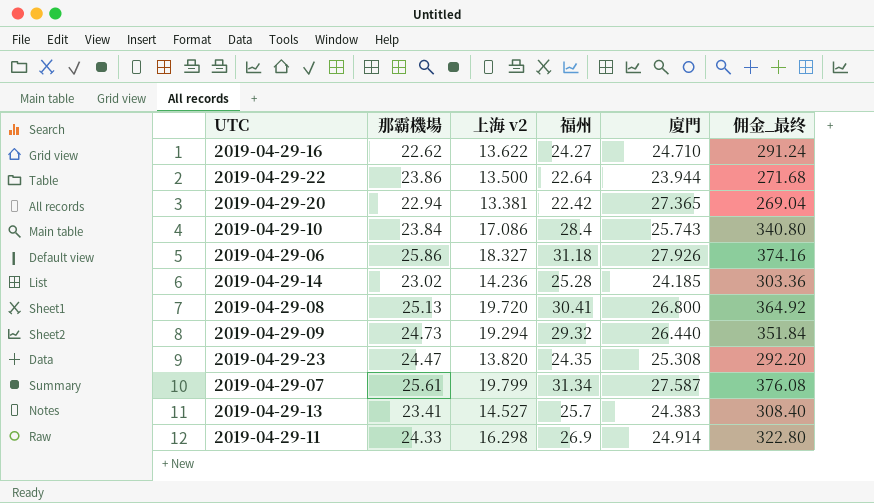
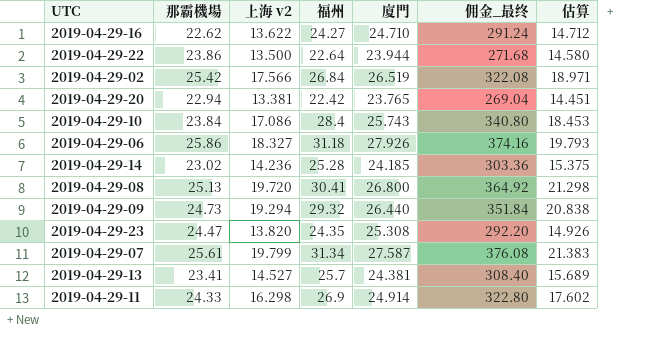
column 估算 | formula: none -> [上海 v2] * 1.08
row 2019-04-29-02: none -> 25.42 | 17.566 | 26.84 | 26.519 | 322.08 | 18.971
2019-04-29-20 | 廈門: 27.365 -> 23.765
2019-04-29-13 | 廈門: 24.383 -> 24.381

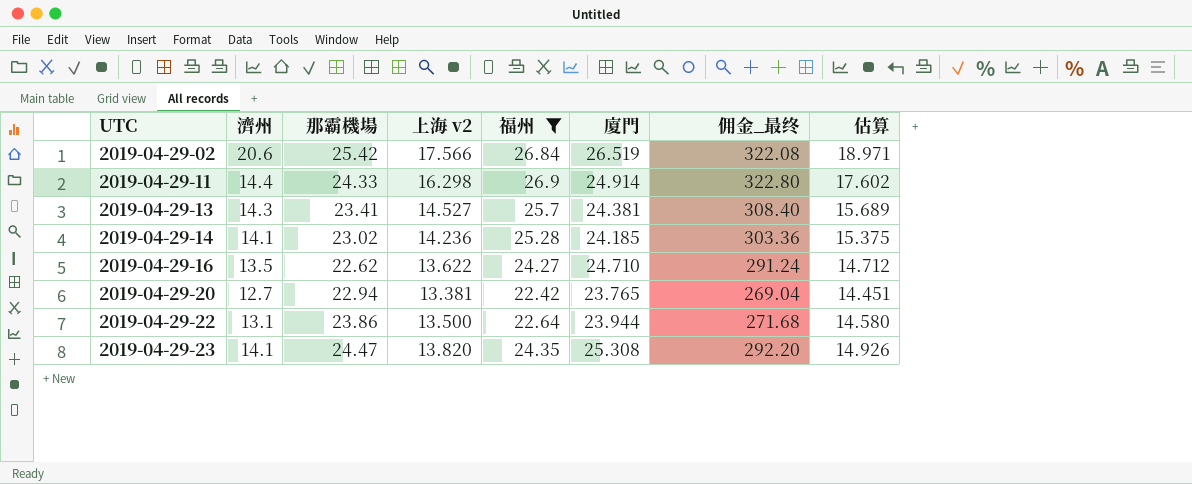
filter: none -> 福州 <= 26.9
row order: none -> UTC ascending
column 濟州 | position: none -> 2

